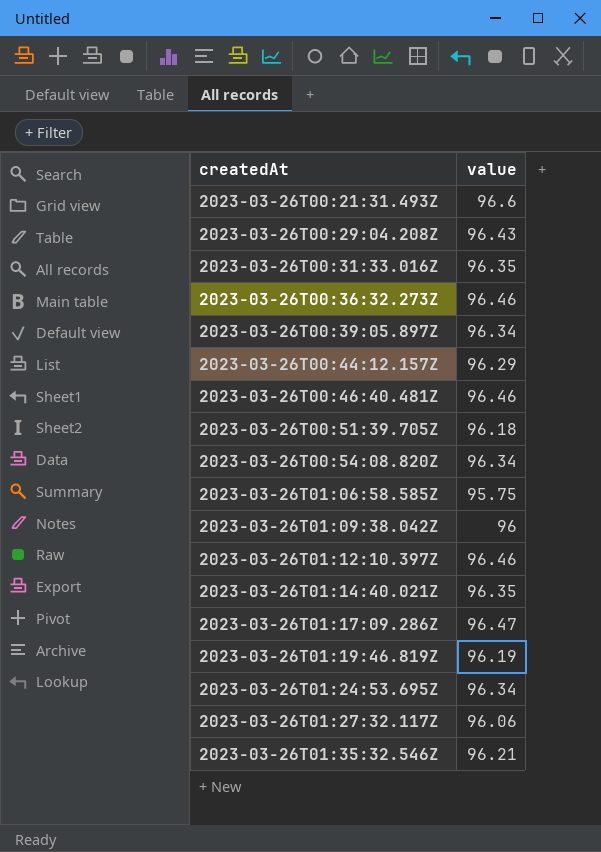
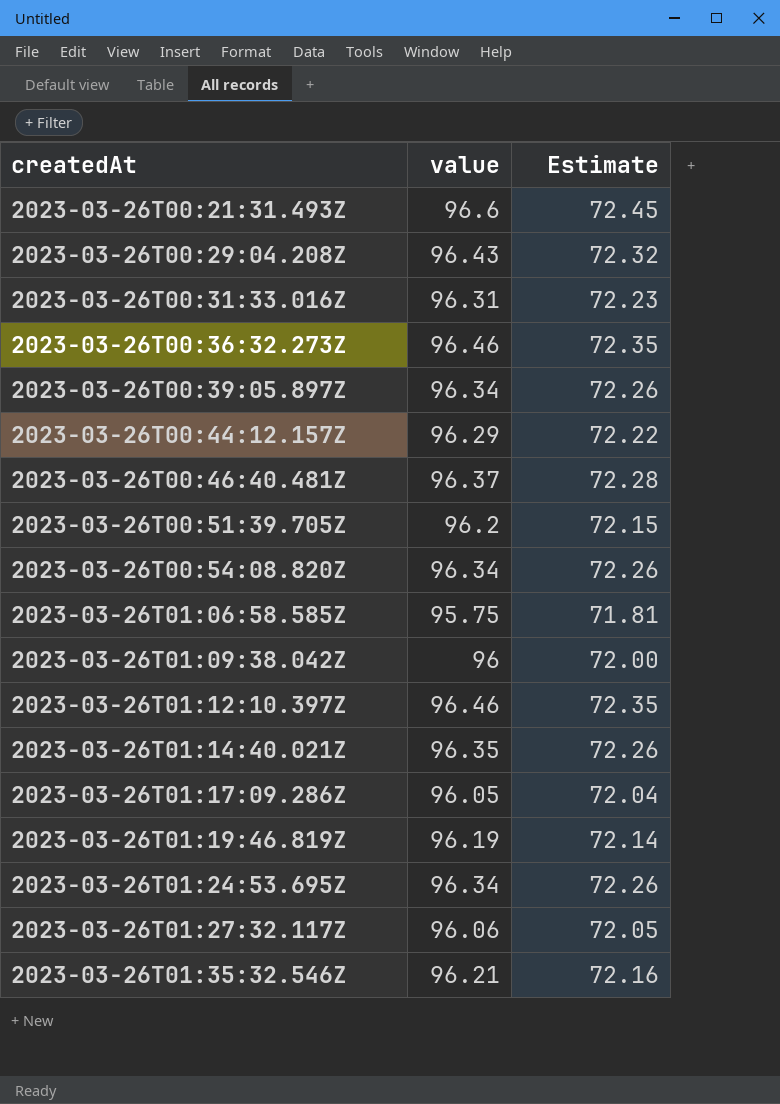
column Estimate | formula: none -> [value] * 0.75
2023-03-26T00:31:33.016Z | value: 96.35 -> 96.31
2023-03-26T00:46:40.481Z | value: 96.46 -> 96.37
2023-03-26T00:51:39.705Z | value: 96.18 -> 96.2
2023-03-26T01:17:09.286Z | value: 96.47 -> 96.05

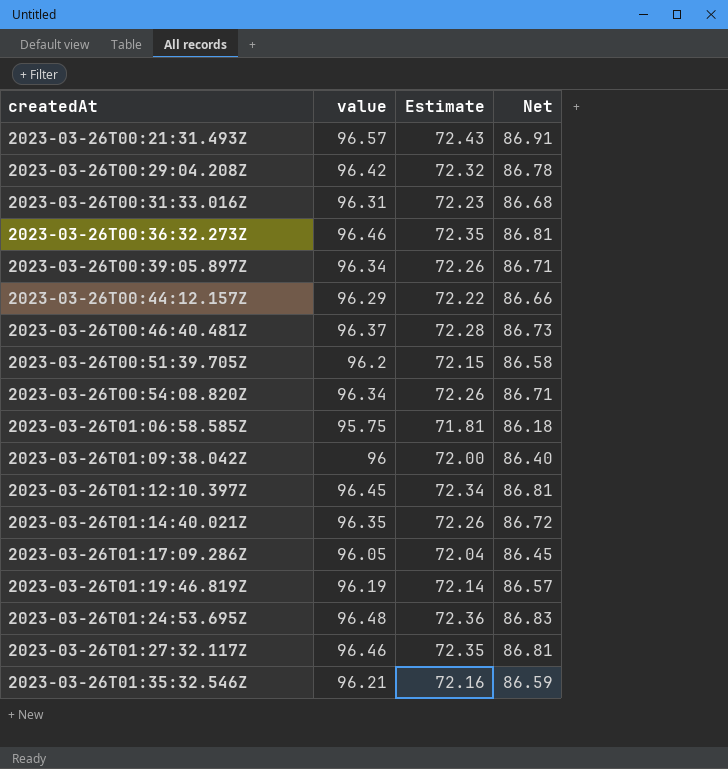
column Net | formula: none -> [value] * 0.9
2023-03-26T00:21:31.493Z | value: 96.6 -> 96.57
2023-03-26T00:21:31.493Z | Estimate: 72.45 -> 72.43
2023-03-26T00:29:04.208Z | value: 96.43 -> 96.42
2023-03-26T01:12:10.397Z | value: 96.46 -> 96.45
2023-03-26T01:12:10.397Z | Estimate: 72.35 -> 72.34
2023-03-26T01:24:53.695Z | value: 96.34 -> 96.48
2023-03-26T01:24:53.695Z | Estimate: 72.26 -> 72.36
2023-03-26T01:27:32.117Z | value: 96.06 -> 96.46
2023-03-26T01:27:32.117Z | Estimate: 72.05 -> 72.35

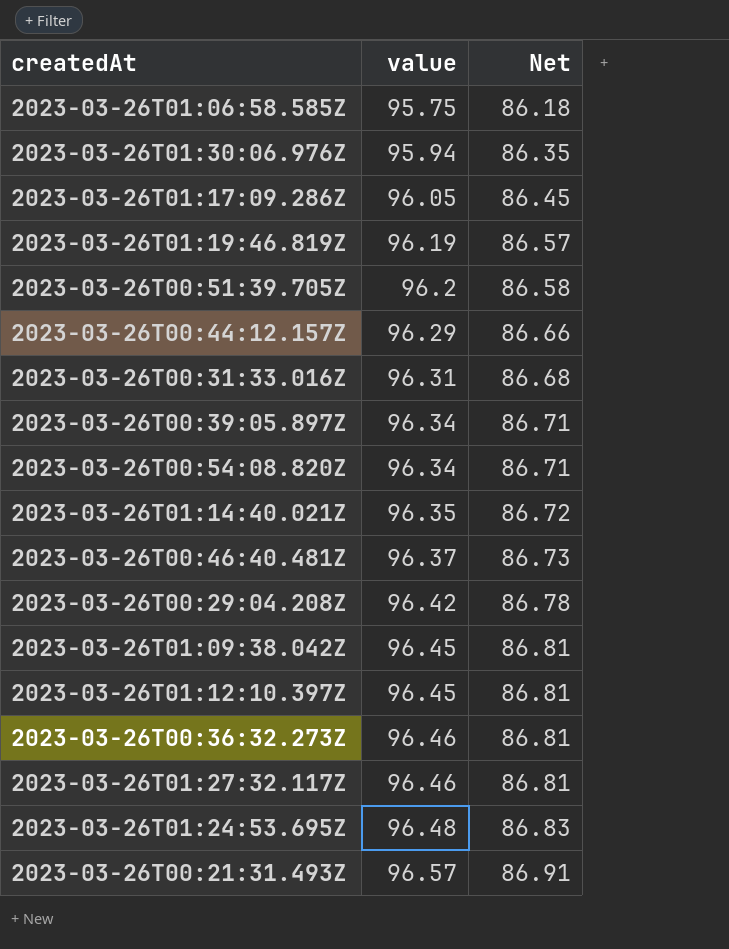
row order: createdAt ascending -> value ascending
column Estimate | formula: [value] * 0.75 -> none
row 2023-03-26T01:35:32.546Z: 96.21 | 72.16 | 86.59 -> none
row 2023-03-26T01:30:06.976Z: none -> 95.94 | 86.35
2023-03-26T01:09:38.042Z | value: 96 -> 96.45
2023-03-26T01:09:38.042Z | Net: 86.40 -> 86.81

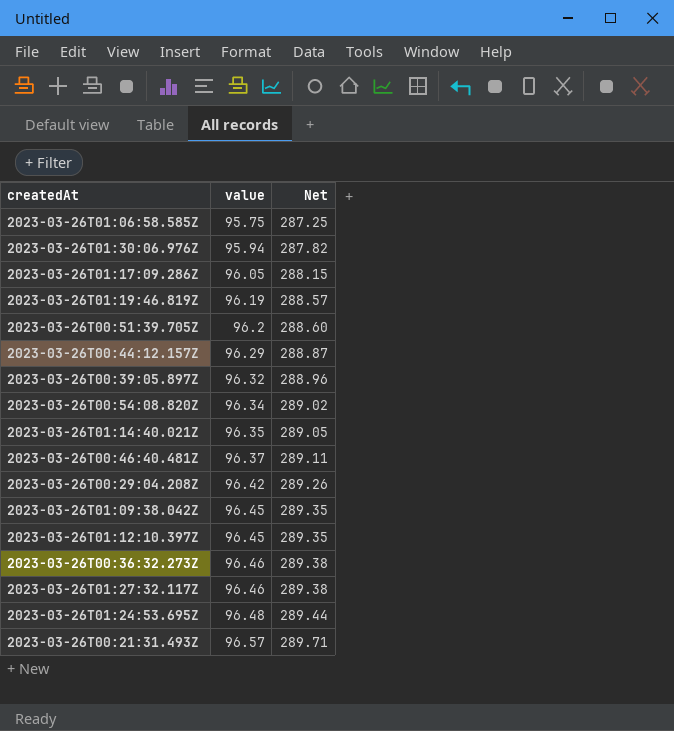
column Net | formula: [value] * 0.9 -> [value] * 3
row 2023-03-26T00:31:33.016Z: 96.31 | 86.68 -> none
2023-03-26T00:39:05.897Z | value: 96.34 -> 96.32

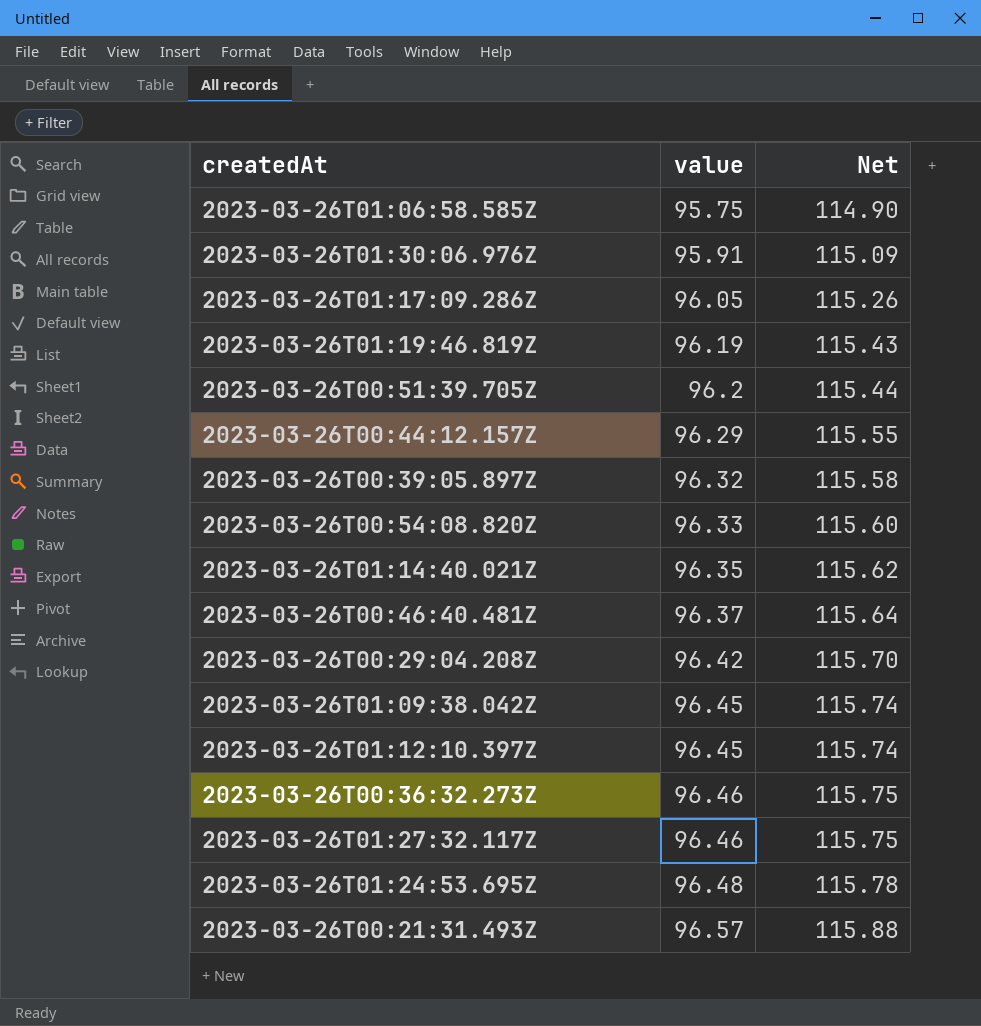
column Net | formula: [value] * 3 -> [value] * 1.2
2023-03-26T01:30:06.976Z | value: 95.94 -> 95.91
2023-03-26T00:54:08.820Z | value: 96.34 -> 96.33

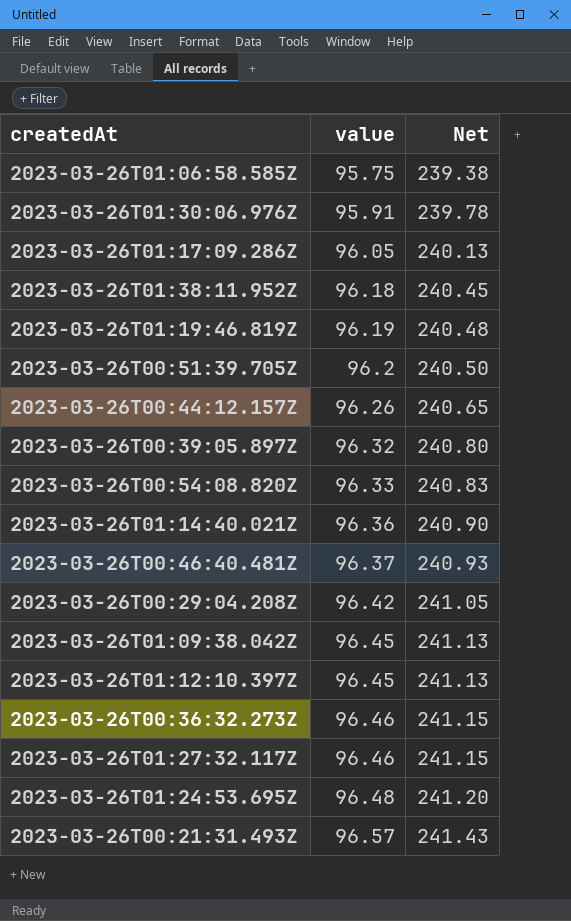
column Net | formula: [value] * 1.2 -> [value] * 2.5
row 2023-03-26T01:38:11.952Z: none -> 96.18 | 240.45
2023-03-26T00:44:12.157Z | value: 96.29 -> 96.26
2023-03-26T01:14:40.021Z | value: 96.35 -> 96.36

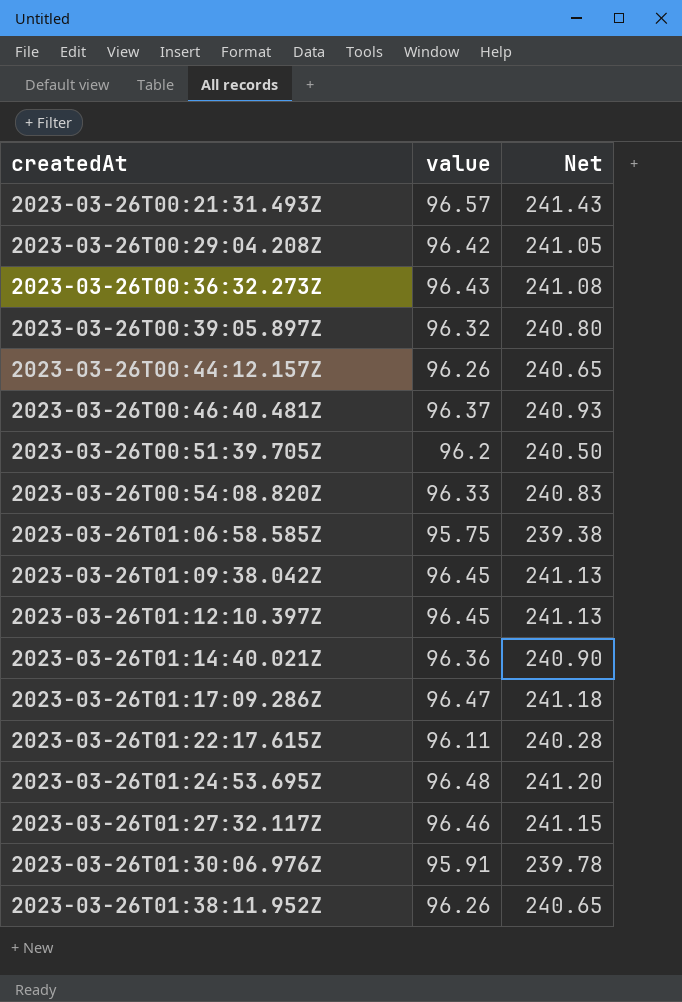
row order: value ascending -> createdAt ascending
row 2023-03-26T01:19:46.819Z: 96.19 | 240.48 -> none
2023-03-26T00:36:32.273Z | value: 96.46 -> 96.43
2023-03-26T00:36:32.273Z | Net: 241.15 -> 241.08
2023-03-26T01:17:09.286Z | value: 96.05 -> 96.47
2023-03-26T01:17:09.286Z | Net: 240.13 -> 241.18
row 2023-03-26T01:22:17.615Z: none -> 96.11 | 240.28
2023-03-26T01:38:11.952Z | value: 96.18 -> 96.26
2023-03-26T01:38:11.952Z | Net: 240.45 -> 240.65

